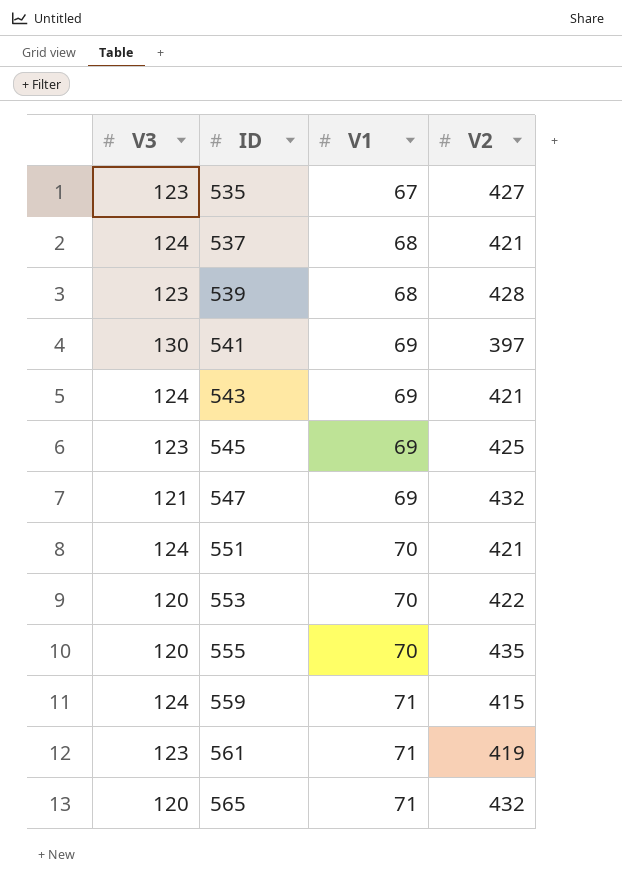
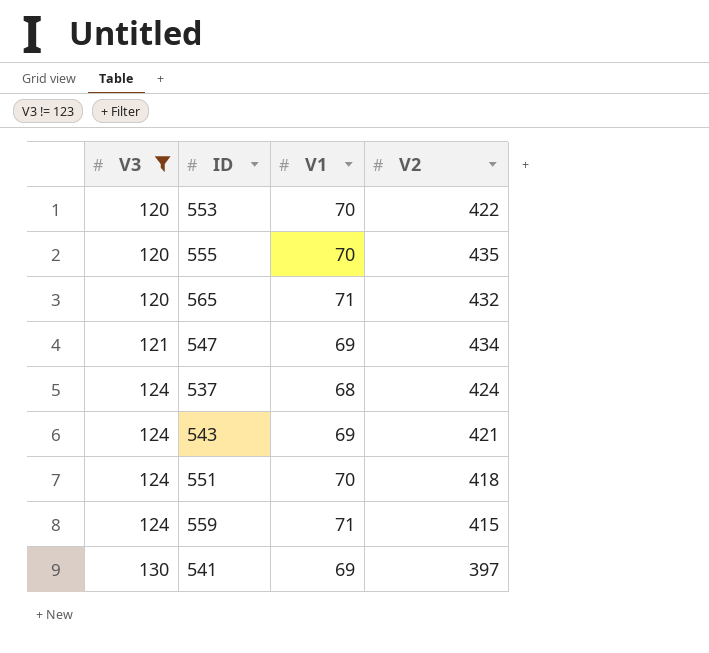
filter: none -> V3 != 123
row order: ID ascending -> V3 ascending
547 | V2: 432 -> 434
537 | V2: 421 -> 424
551 | V2: 421 -> 418

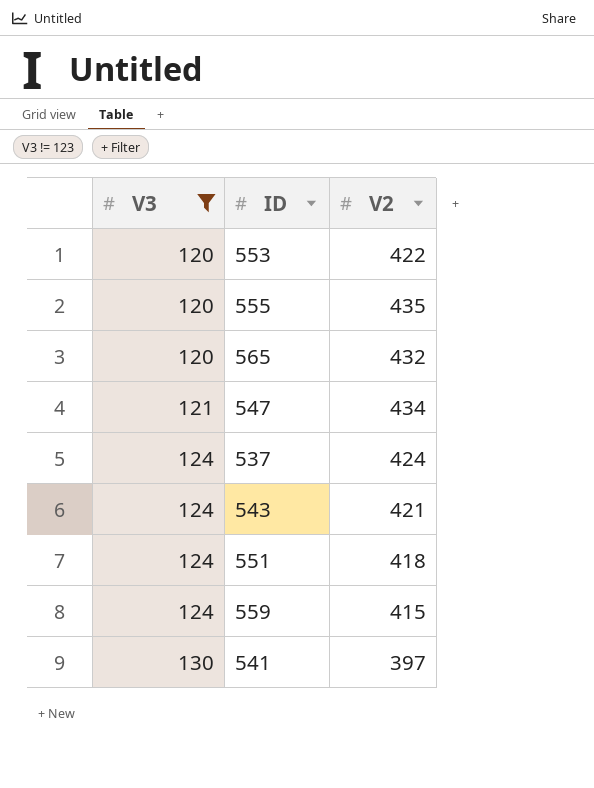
column V1 | position: 3 -> none

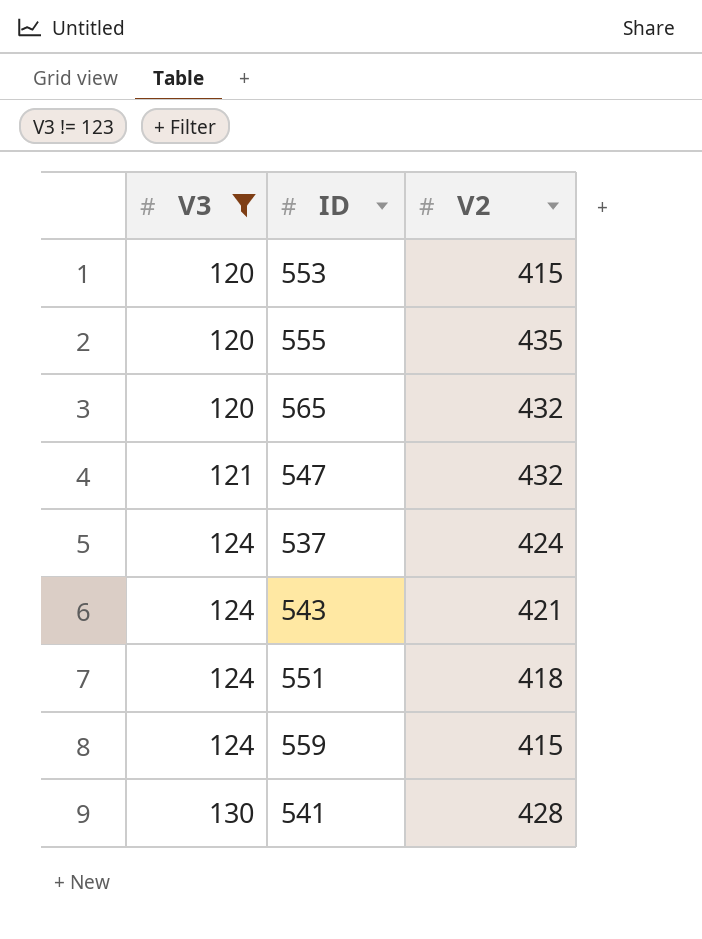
553 | V2: 422 -> 415
547 | V2: 434 -> 432
541 | V2: 397 -> 428

